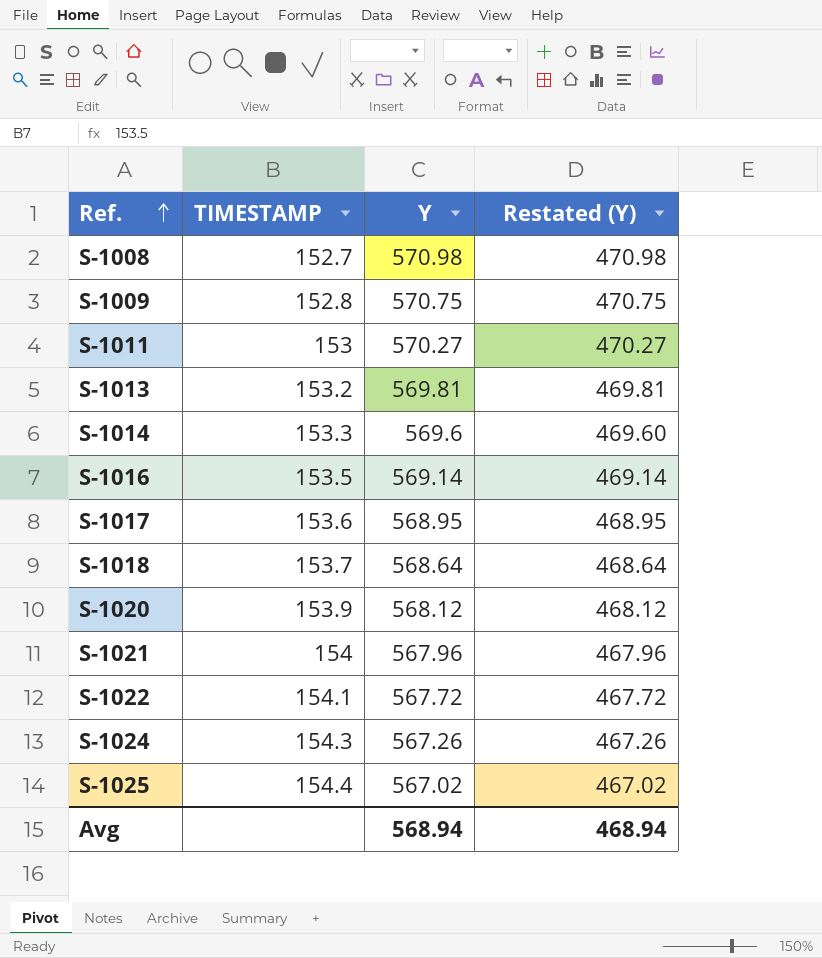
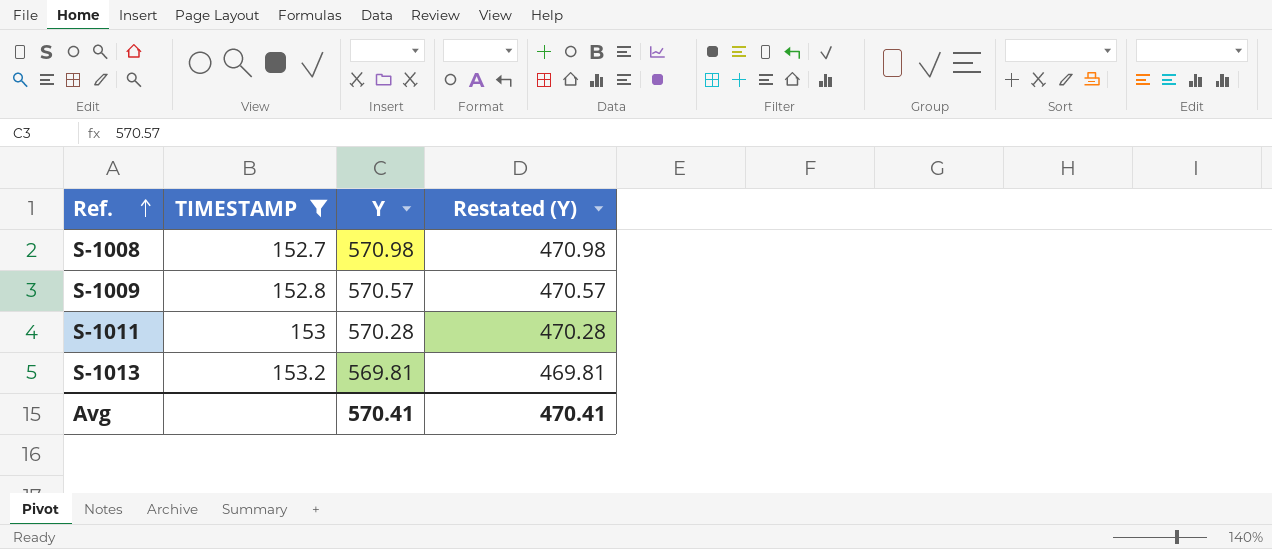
filter: none -> TIMESTAMP <= 153.2
S-1009 | Y: 570.75 -> 570.57
S-1009 | Restated (Y): 470.75 -> 470.57
S-1011 | Y: 570.27 -> 570.28
S-1011 | Restated (Y): 470.27 -> 470.28
Avg | Y: 568.94 -> 570.41
Avg | Restated (Y): 468.94 -> 470.41

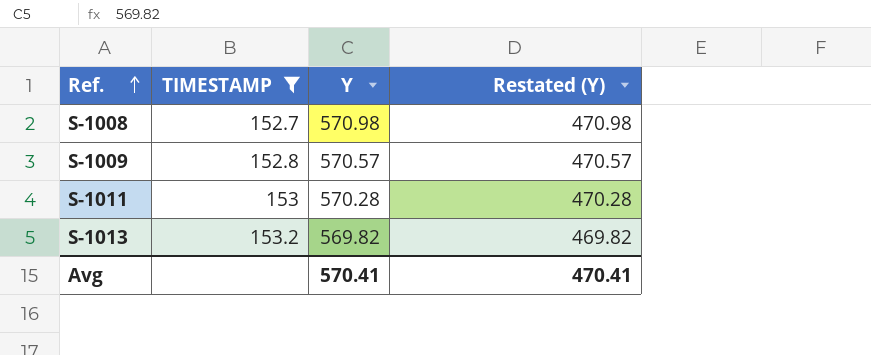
S-1013 | Y: 569.81 -> 569.82
S-1013 | Restated (Y): 469.81 -> 469.82

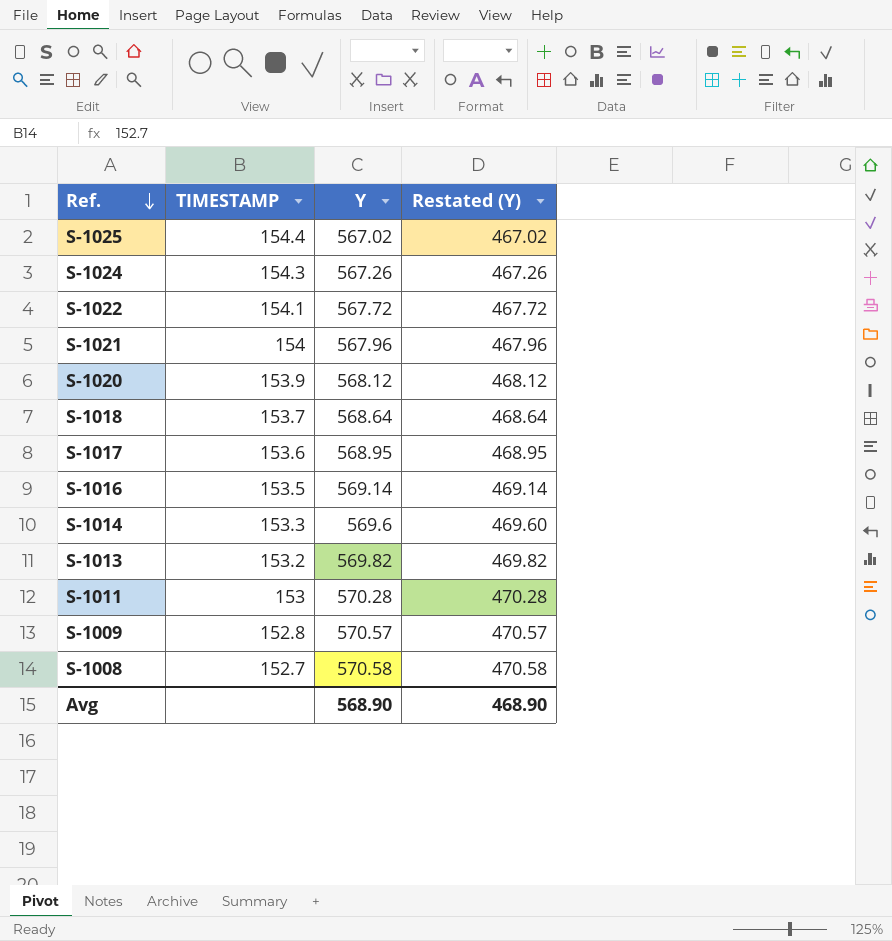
filter: TIMESTAMP <= 153.2 -> none
row order: Ref. ascending -> Ref. descending
S-1008 | Y: 570.98 -> 570.58
S-1008 | Restated (Y): 470.98 -> 470.58
Avg | Y: 570.41 -> 568.90
Avg | Restated (Y): 470.41 -> 468.90

